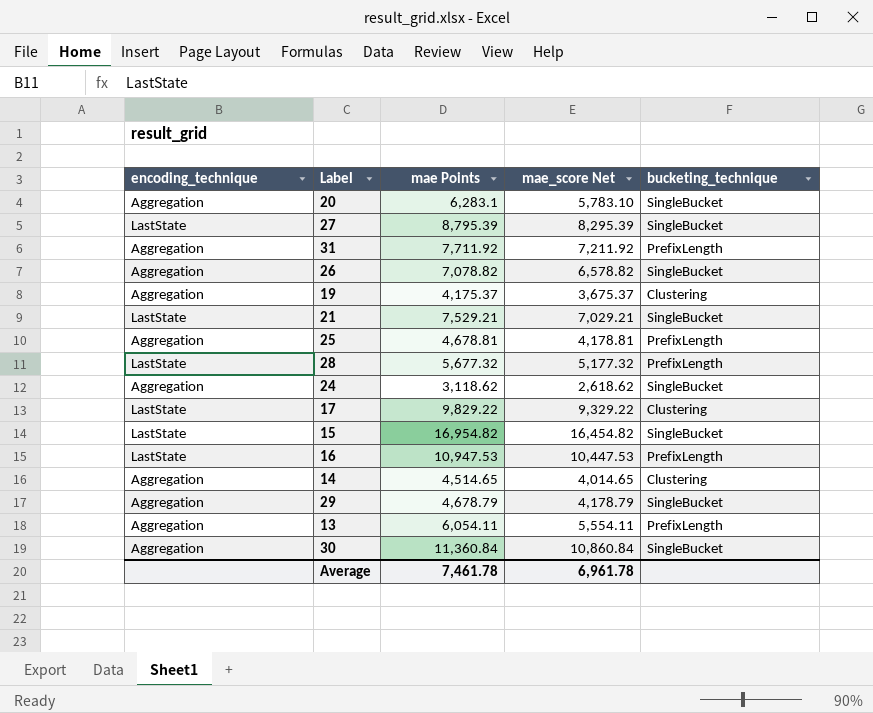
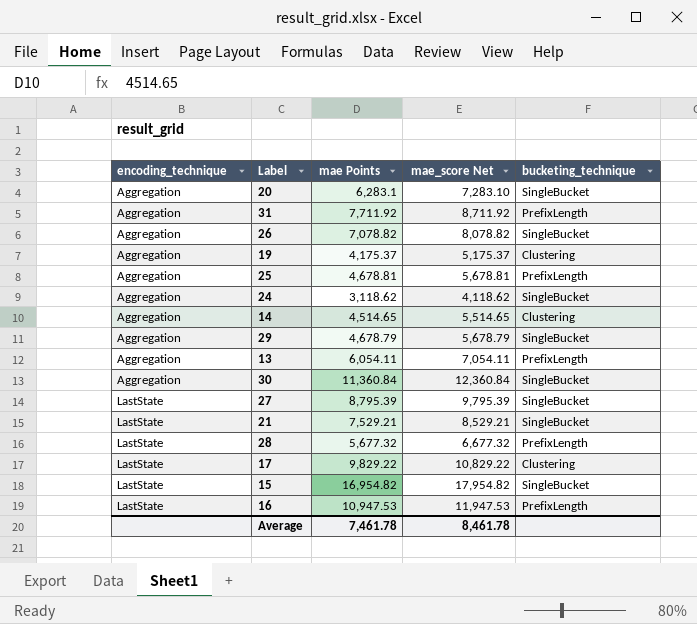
row order: none -> encoding_technique ascending
column mae_score Net | formula: [mae Points] - 500 -> [mae Points] + 1000
Average | mae_score Net: 6,961.78 -> 8,461.78

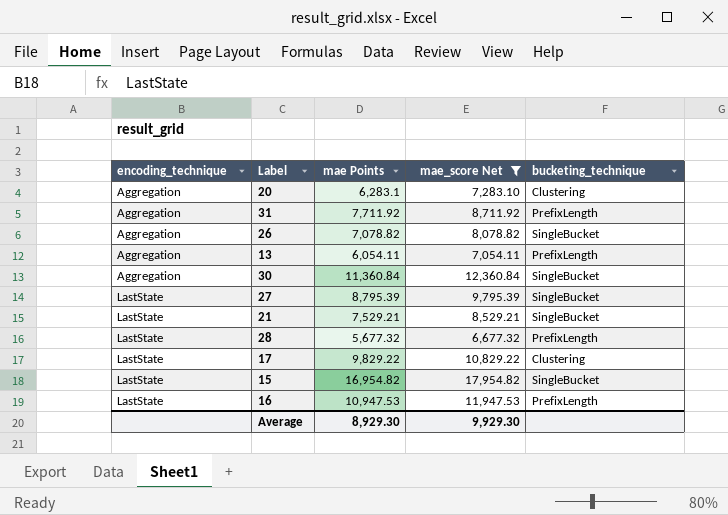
filter: none -> mae_score Net >= 6,677.32
20 | bucketing_technique: SingleBucket -> Clustering
Average | mae Points: 7,461.78 -> 8,929.30
Average | mae_score Net: 8,461.78 -> 9,929.30

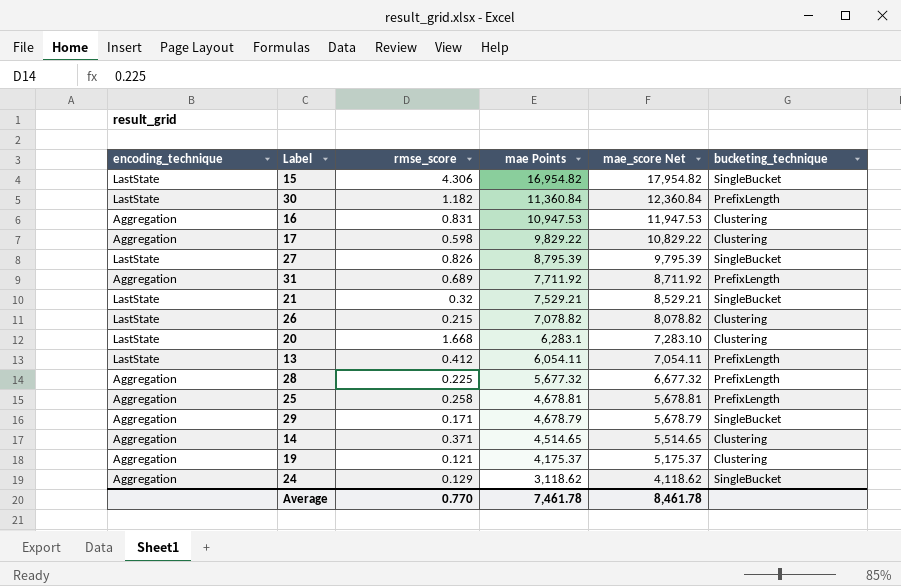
filter: mae_score Net >= 6,677.32 -> none
row order: encoding_technique ascending -> mae Points descending
column rmse_score | position: none -> 3
30 | encoding_technique: Aggregation -> LastState
30 | bucketing_technique: SingleBucket -> PrefixLength
16 | encoding_technique: LastState -> Aggregation
16 | bucketing_technique: PrefixLength -> Clustering
17 | encoding_technique: LastState -> Aggregation
26 | encoding_technique: Aggregation -> LastState
26 | bucketing_technique: SingleBucket -> Clustering
20 | encoding_technique: Aggregation -> LastState
13 | encoding_technique: Aggregation -> LastState
28 | encoding_technique: LastState -> Aggregation
Average | mae Points: 8,929.30 -> 7,461.78
Average | mae_score Net: 9,929.30 -> 8,461.78

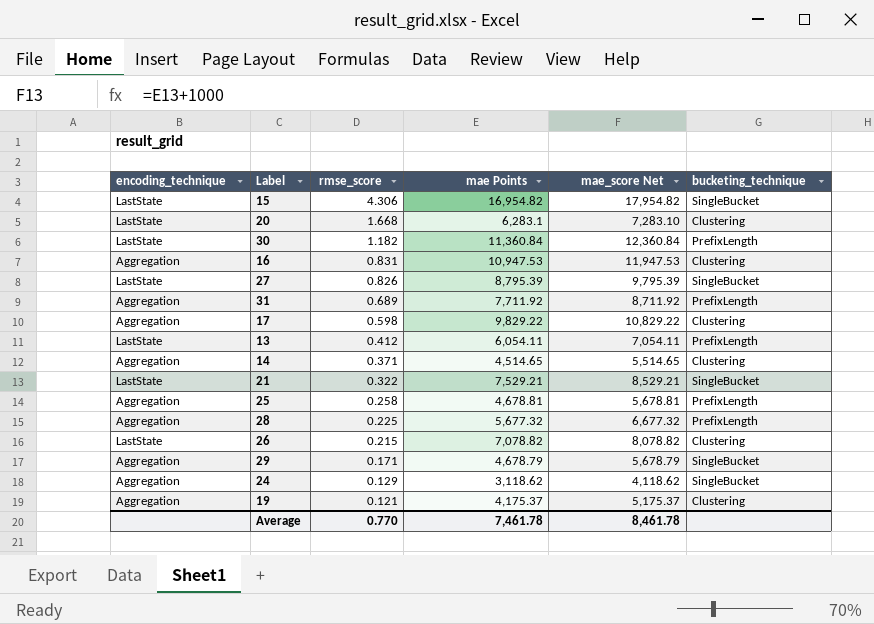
row order: mae Points descending -> rmse_score descending
21 | rmse_score: 0.32 -> 0.322

